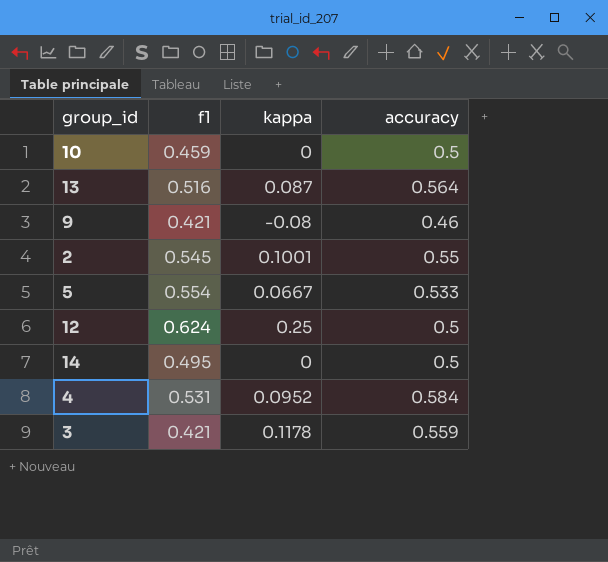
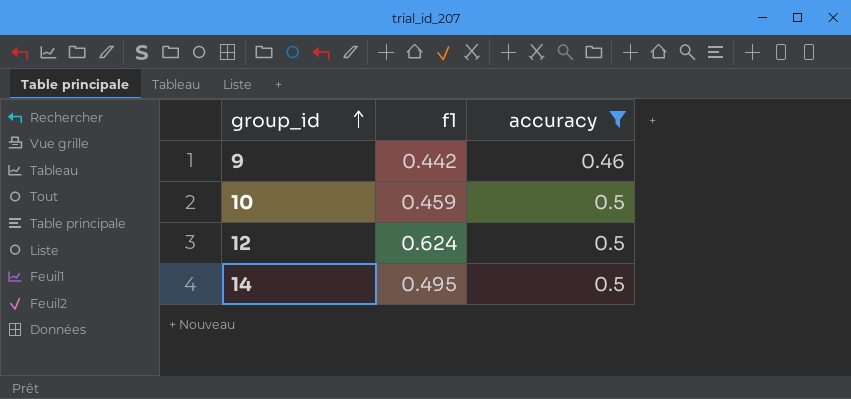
filter: none -> accuracy <= 0.5
row order: none -> group_id ascending
column kappa | position: 3 -> none
9 | f1: 0.421 -> 0.442

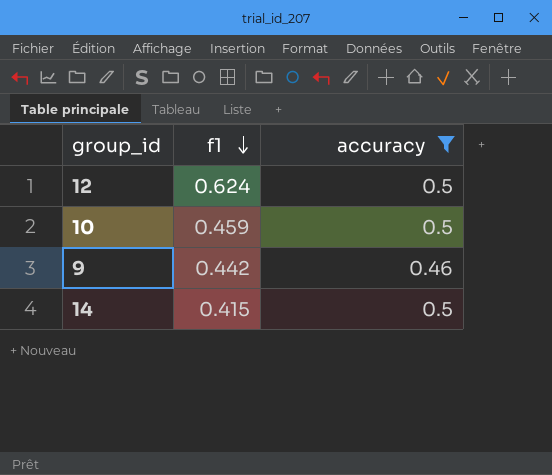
row order: group_id ascending -> f1 descending
14 | f1: 0.495 -> 0.415

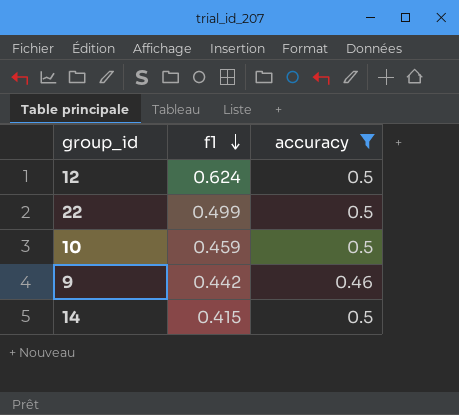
row 22: none -> 0.499 | 0.5

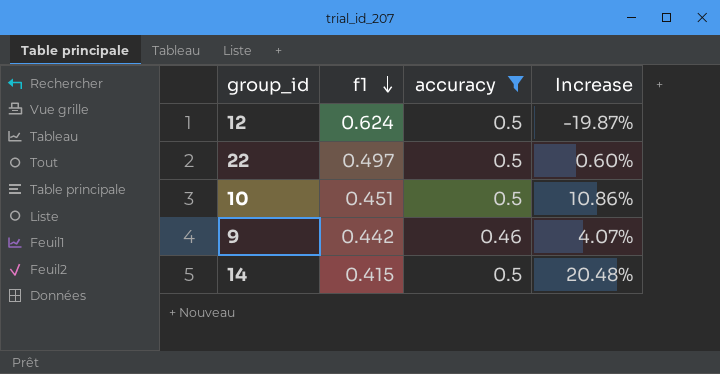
column Increase | formula: none -> ([accuracy] - [f1]) / [f1]
22 | f1: 0.499 -> 0.497
10 | f1: 0.459 -> 0.451

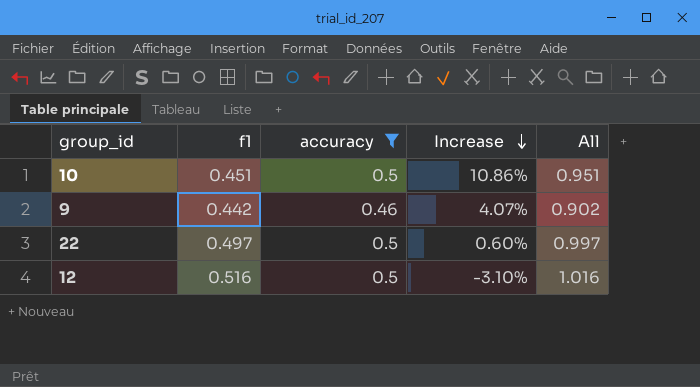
row order: f1 descending -> Increase descending
column All | formula: none -> [f1] + [accuracy]
row 14: 0.415 | 0.5 | 20.48% -> none
12 | f1: 0.624 -> 0.516
12 | Increase: -19.87% -> -3.10%

